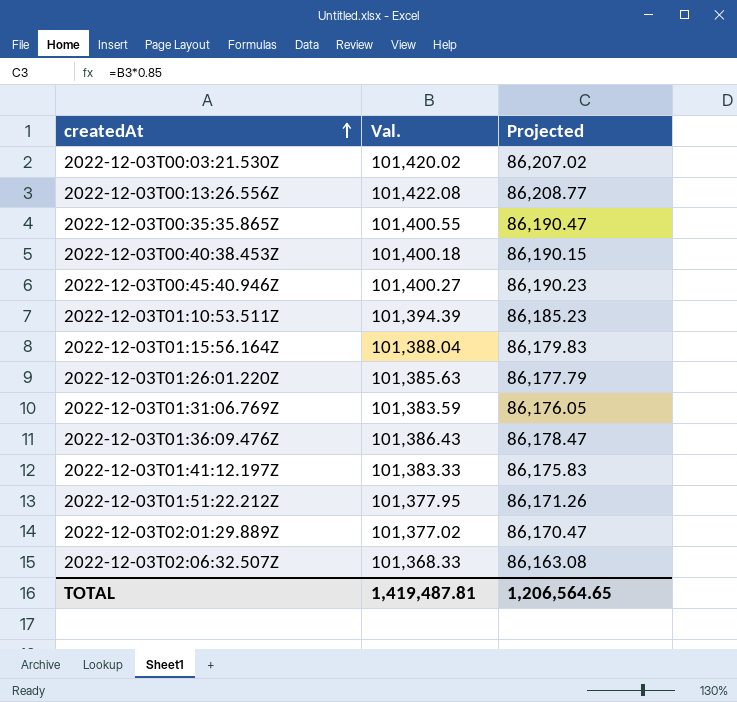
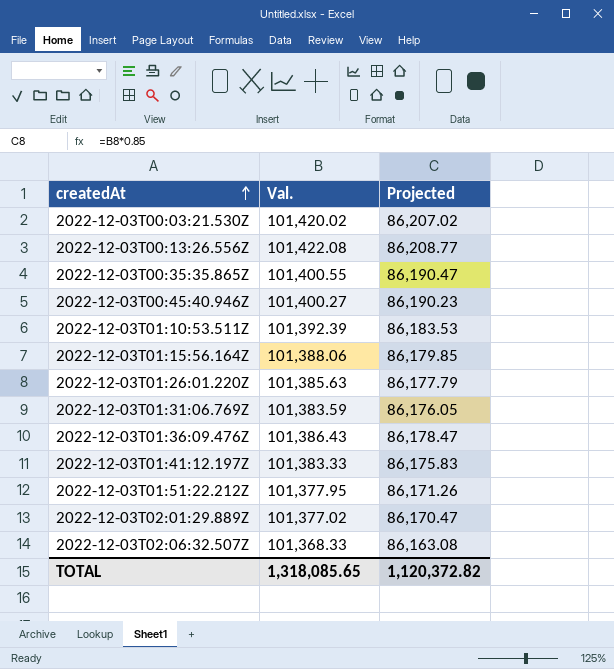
row 2022-12-03T00:40:38.453Z: 101,400.18 | 86,190.15 -> none
2022-12-03T01:10:53.511Z | Val.: 101,394.39 -> 101,392.39
2022-12-03T01:10:53.511Z | Projected: 86,185.23 -> 86,183.53
2022-12-03T01:15:56.164Z | Val.: 101,388.04 -> 101,388.06
2022-12-03T01:15:56.164Z | Projected: 86,179.83 -> 86,179.85
TOTAL | Val.: 1,419,487.81 -> 1,318,085.65
TOTAL | Projected: 1,206,564.65 -> 1,120,372.82

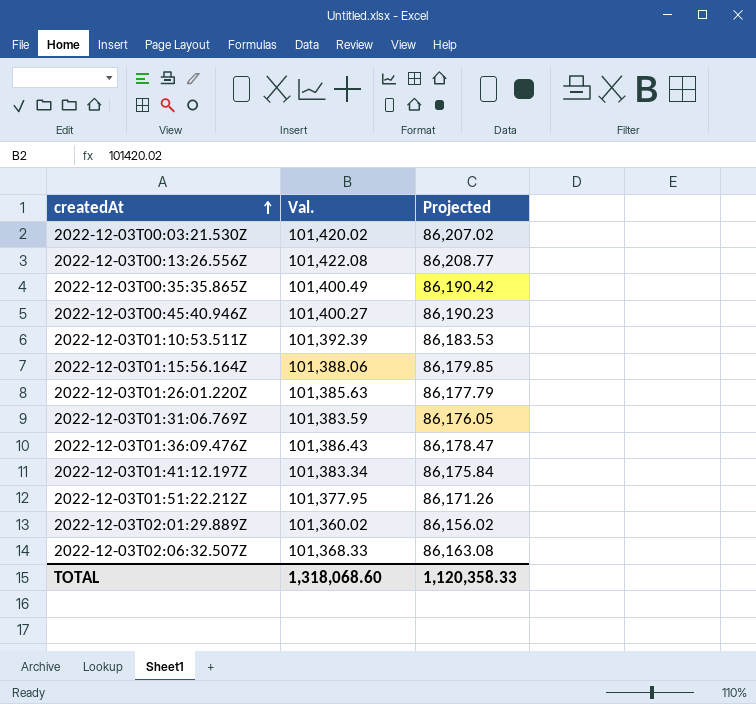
2022-12-03T00:35:35.865Z | Val.: 101,400.55 -> 101,400.49
2022-12-03T00:35:35.865Z | Projected: 86,190.47 -> 86,190.42
2022-12-03T01:41:12.197Z | Val.: 101,383.33 -> 101,383.34
2022-12-03T01:41:12.197Z | Projected: 86,175.83 -> 86,175.84
2022-12-03T02:01:29.889Z | Val.: 101,377.02 -> 101,360.02
2022-12-03T02:01:29.889Z | Projected: 86,170.47 -> 86,156.02
TOTAL | Val.: 1,318,085.65 -> 1,318,068.60
TOTAL | Projected: 1,120,372.82 -> 1,120,358.33

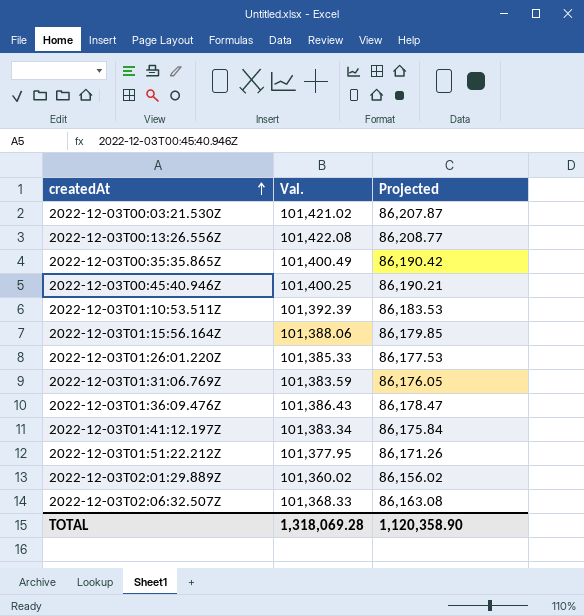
2022-12-03T00:03:21.530Z | Val.: 101,420.02 -> 101,421.02
2022-12-03T00:03:21.530Z | Projected: 86,207.02 -> 86,207.87
2022-12-03T00:45:40.946Z | Val.: 101,400.27 -> 101,400.25
2022-12-03T00:45:40.946Z | Projected: 86,190.23 -> 86,190.21
2022-12-03T01:26:01.220Z | Val.: 101,385.63 -> 101,385.33
2022-12-03T01:26:01.220Z | Projected: 86,177.79 -> 86,177.53
TOTAL | Val.: 1,318,068.60 -> 1,318,069.28
TOTAL | Projected: 1,120,358.33 -> 1,120,358.90

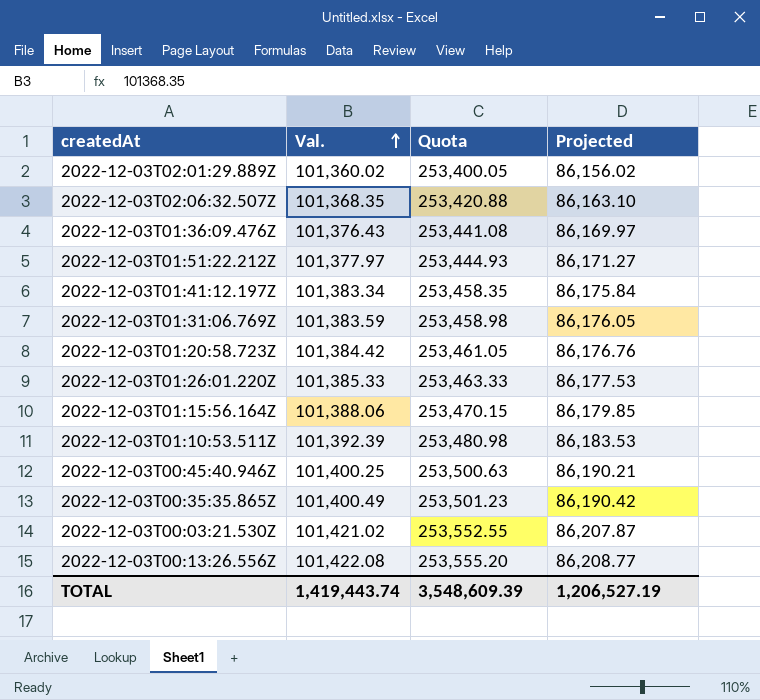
row order: createdAt ascending -> Val. ascending
column Quota | formula: none -> [Val.] * 2.5
2022-12-03T02:06:32.507Z | Val.: 101,368.33 -> 101,368.35
2022-12-03T02:06:32.507Z | Projected: 86,163.08 -> 86,163.10
2022-12-03T01:36:09.476Z | Val.: 101,386.43 -> 101,376.43
2022-12-03T01:36:09.476Z | Projected: 86,178.47 -> 86,169.97
2022-12-03T01:51:22.212Z | Val.: 101,377.95 -> 101,377.97
2022-12-03T01:51:22.212Z | Projected: 86,171.26 -> 86,171.27
row 2022-12-03T01:20:58.723Z: none -> 101,384.42 | 253,461.05 | 86,176.76
TOTAL | Val.: 1,318,069.28 -> 1,419,443.74
TOTAL | Projected: 1,120,358.90 -> 1,206,527.19

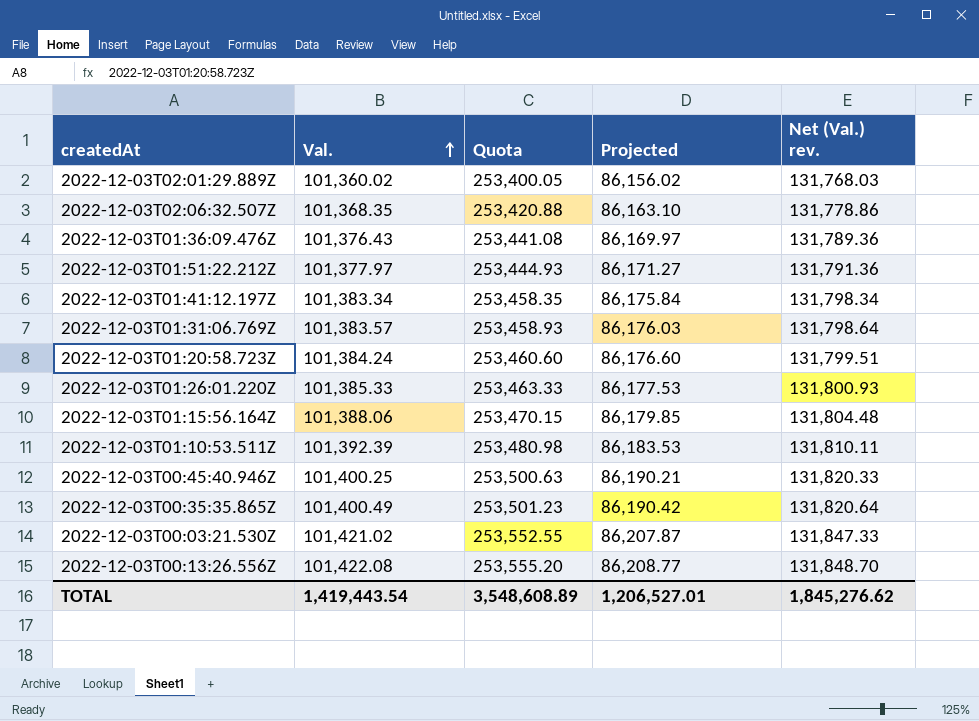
column Net (Val.) rev. | formula: none -> [Val.] * 1.3
2022-12-03T01:31:06.769Z | Val.: 101,383.59 -> 101,383.57
2022-12-03T01:31:06.769Z | Quota: 253,458.98 -> 253,458.93
2022-12-03T01:31:06.769Z | Projected: 86,176.05 -> 86,176.03
2022-12-03T01:20:58.723Z | Val.: 101,384.42 -> 101,384.24
2022-12-03T01:20:58.723Z | Quota: 253,461.05 -> 253,460.60
2022-12-03T01:20:58.723Z | Projected: 86,176.76 -> 86,176.60
TOTAL | Val.: 1,419,443.74 -> 1,419,443.54
TOTAL | Quota: 3,548,609.39 -> 3,548,608.89
TOTAL | Projected: 1,206,527.19 -> 1,206,527.01

